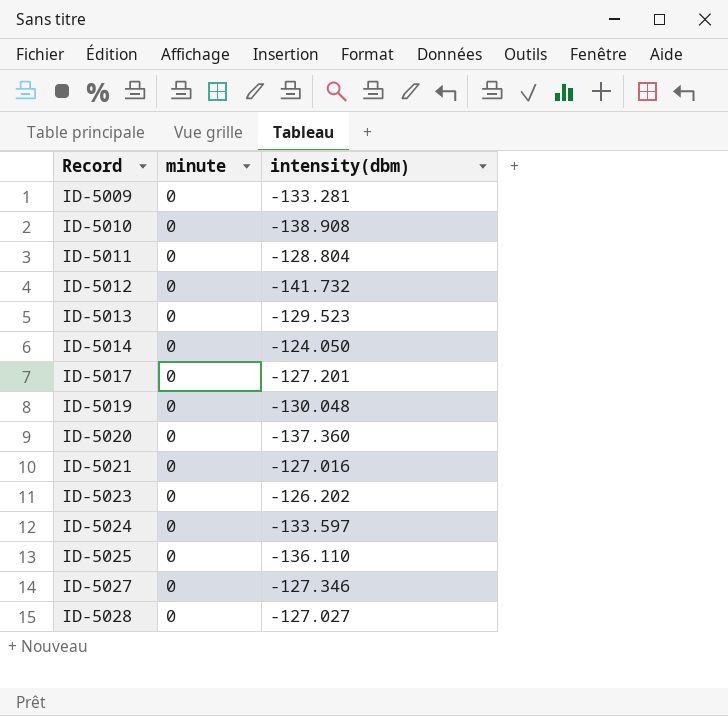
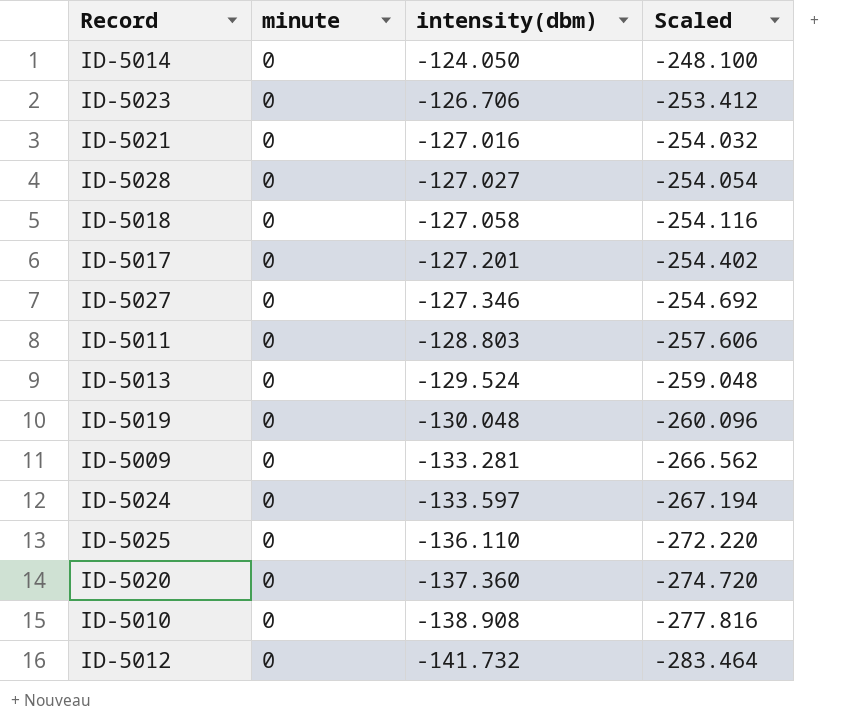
row order: Record ascending -> intensity(dbm) descending
column Scaled | formula: none -> [intensity(dbm)] * 2
ID-5023 | intensity(dbm): -126.202 -> -126.706
row ID-5018: none -> 0 | -127.058 | -254.116
ID-5011 | intensity(dbm): -128.804 -> -128.803
ID-5013 | intensity(dbm): -129.523 -> -129.524

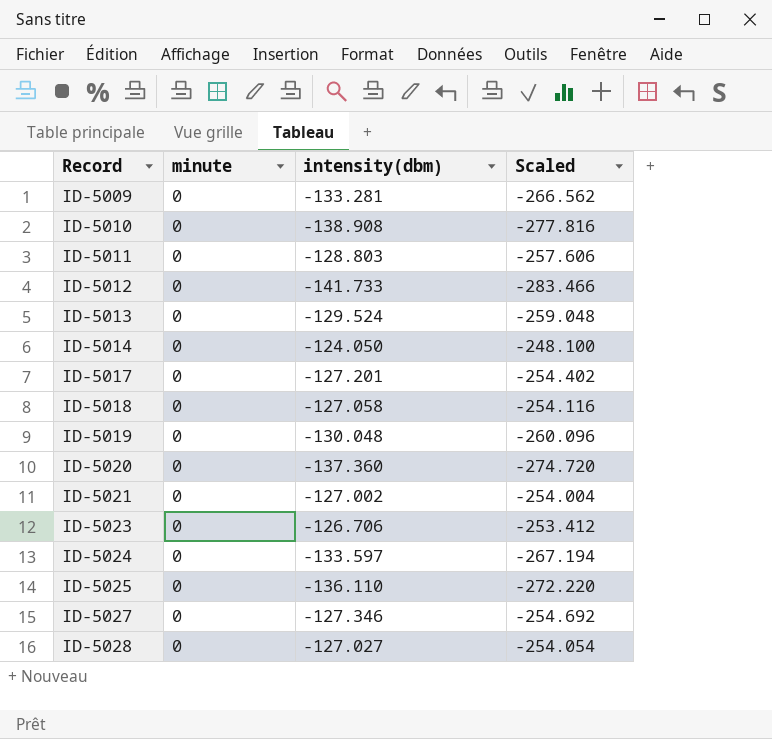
row order: intensity(dbm) descending -> Record ascending
ID-5012 | intensity(dbm): -141.732 -> -141.733
ID-5012 | Scaled: -283.464 -> -283.466
ID-5021 | intensity(dbm): -127.016 -> -127.002
ID-5021 | Scaled: -254.032 -> -254.004

